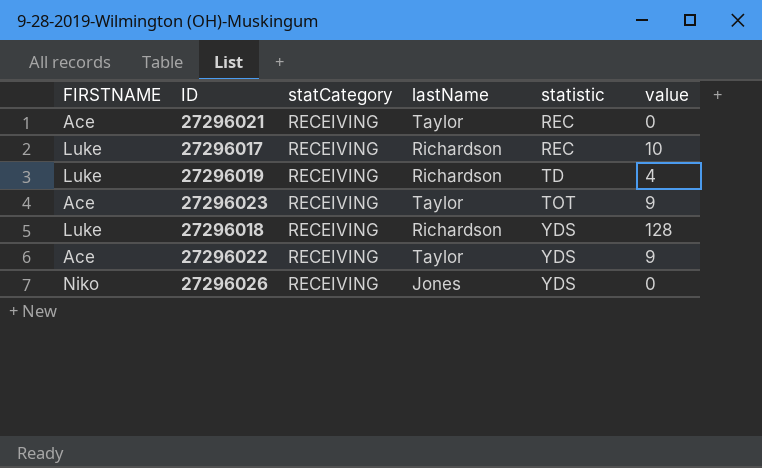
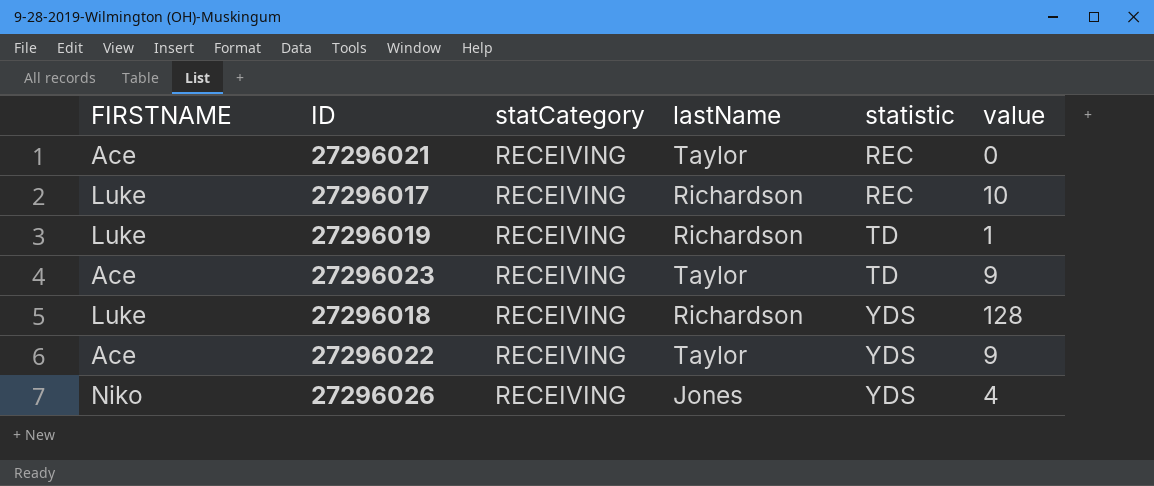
27296019 | value: 4 -> 1
27296023 | statistic: TOT -> TD
27296026 | value: 0 -> 4

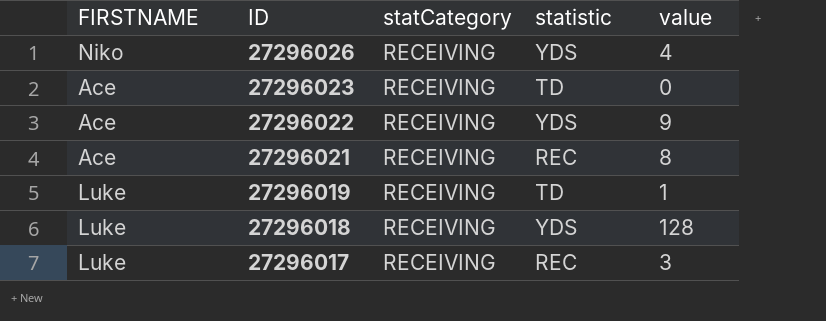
row order: statistic ascending -> ID descending
column lastName | position: 4 -> none
27296023 | value: 9 -> 0
27296021 | value: 0 -> 8
27296017 | value: 10 -> 3

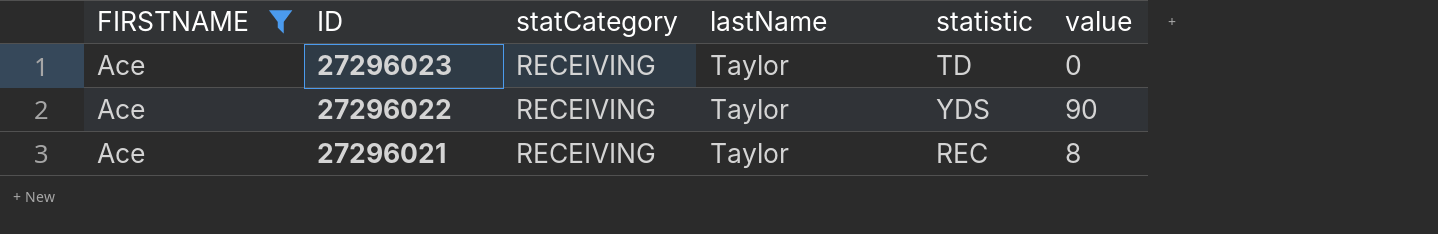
filter: none -> FIRSTNAME = Ace
column lastName | position: none -> 4
27296022 | value: 9 -> 90

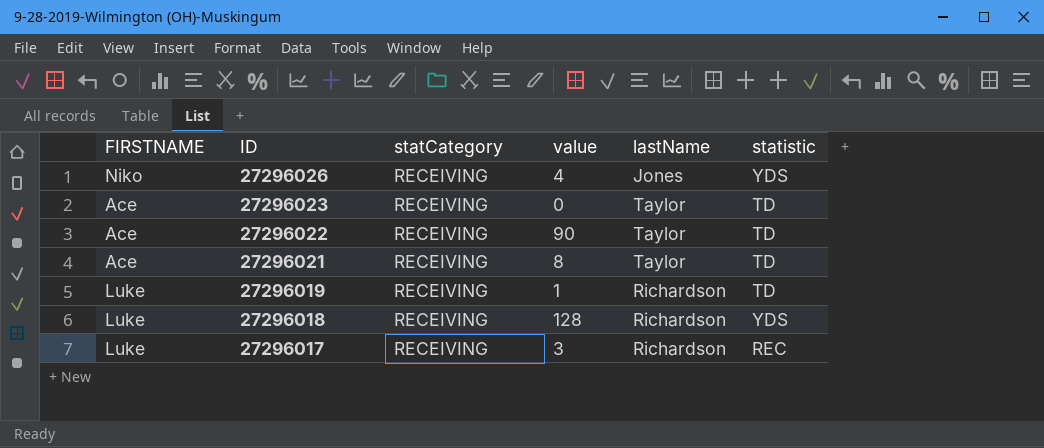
filter: FIRSTNAME = Ace -> none
column value | position: 6 -> 4
27296022 | statistic: YDS -> TD
27296021 | statistic: REC -> TD

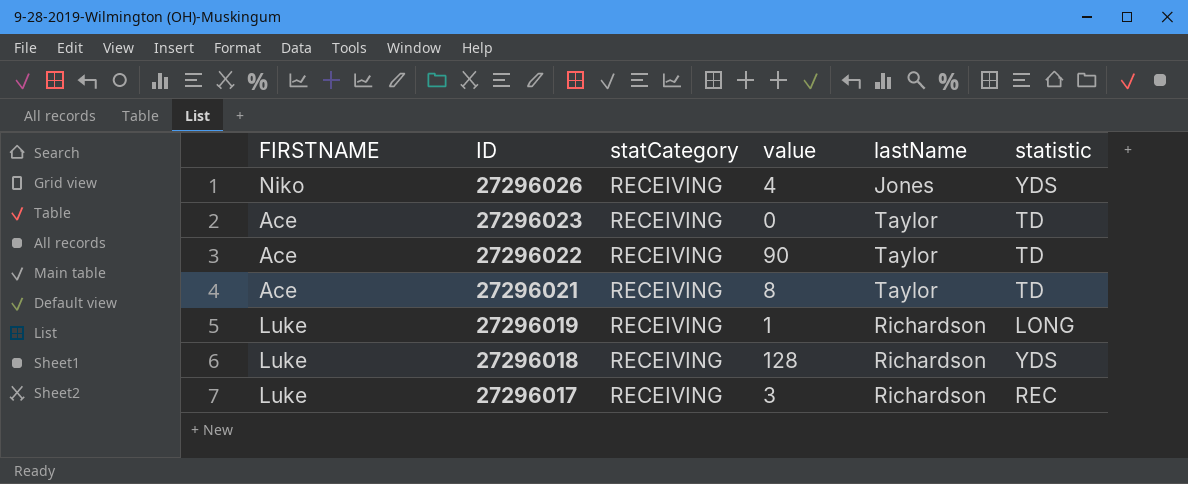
27296019 | statistic: TD -> LONG

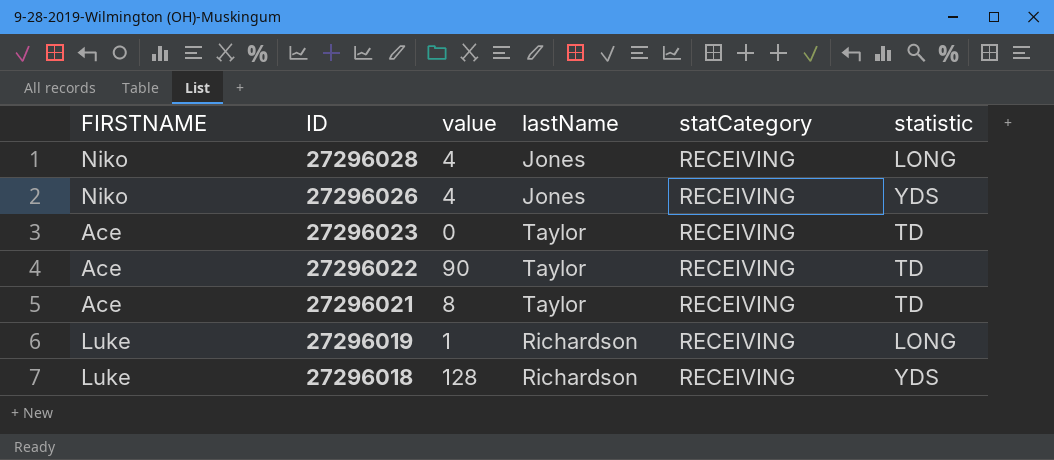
column statCategory | position: 3 -> 5
row 27296017: Luke | RECEIVING | 3 | Richardson | REC -> none
row 27296028: none -> Niko | 4 | Jones | RECEIVING | LONG

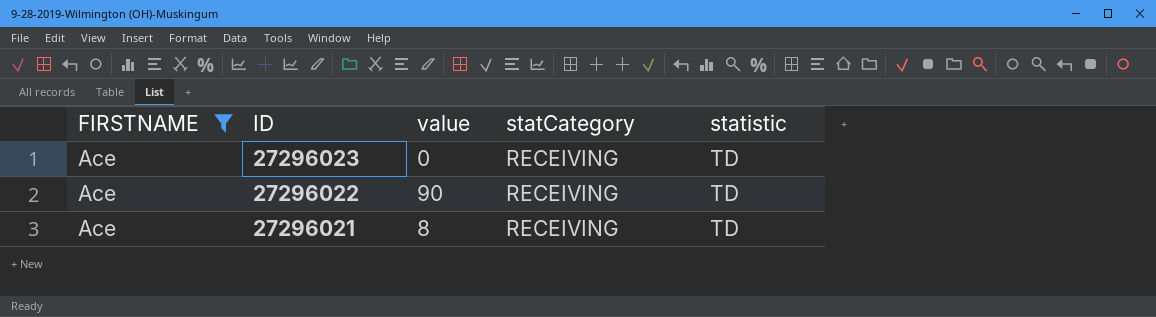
filter: none -> FIRSTNAME = Ace
column lastName | position: 4 -> none

